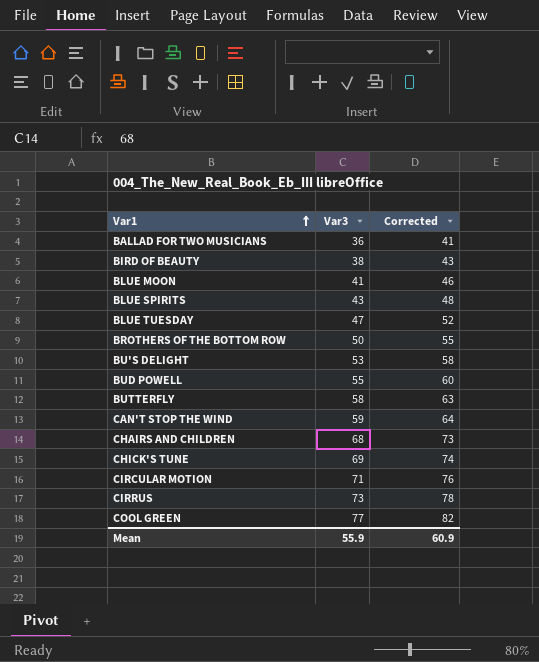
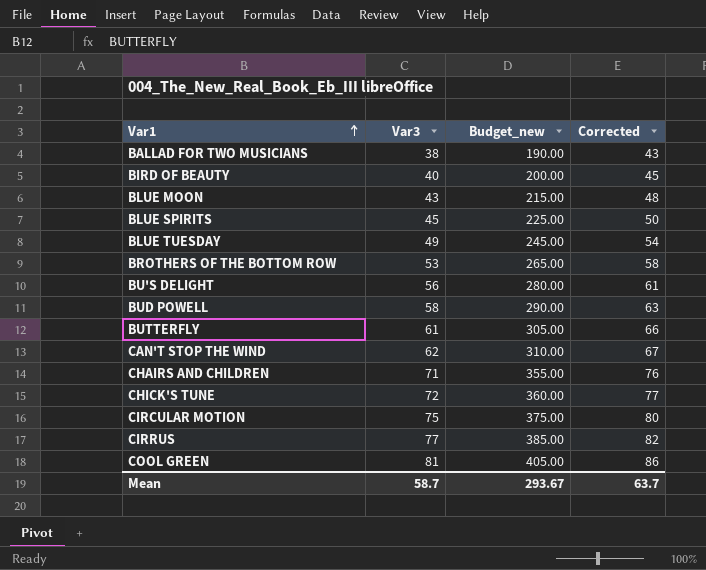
column Budget_new | formula: none -> [Var3] * 5
BALLAD FOR TWO MUSICIANS | Var3: 36 -> 38
BALLAD FOR TWO MUSICIANS | Corrected: 41 -> 43
BIRD OF BEAUTY | Var3: 38 -> 40
BIRD OF BEAUTY | Corrected: 43 -> 45
BLUE MOON | Var3: 41 -> 43
BLUE MOON | Corrected: 46 -> 48
BLUE SPIRITS | Var3: 43 -> 45
BLUE SPIRITS | Corrected: 48 -> 50
BLUE TUESDAY | Var3: 47 -> 49
BLUE TUESDAY | Corrected: 52 -> 54
BROTHERS OF THE BOTTOM ROW | Var3: 50 -> 53
BROTHERS OF THE BOTTOM ROW | Corrected: 55 -> 58
BU'S DELIGHT | Var3: 53 -> 56
BU'S DELIGHT | Corrected: 58 -> 61
BUD POWELL | Var3: 55 -> 58
BUD POWELL | Corrected: 60 -> 63
BUTTERFLY | Var3: 58 -> 61
BUTTERFLY | Corrected: 63 -> 66
CAN'T STOP THE WIND | Var3: 59 -> 62
CAN'T STOP THE WIND | Corrected: 64 -> 67
CHAIRS AND CHILDREN | Var3: 68 -> 71
CHAIRS AND CHILDREN | Corrected: 73 -> 76
CHICK'S TUNE | Var3: 69 -> 72
CHICK'S TUNE | Corrected: 74 -> 77
CIRCULAR MOTION | Var3: 71 -> 75
CIRCULAR MOTION | Corrected: 76 -> 80
CIRRUS | Var3: 73 -> 77
CIRRUS | Corrected: 78 -> 82
COOL GREEN | Var3: 77 -> 81
COOL GREEN | Corrected: 82 -> 86
Mean | Var3: 55.9 -> 58.7
Mean | Corrected: 60.9 -> 63.7

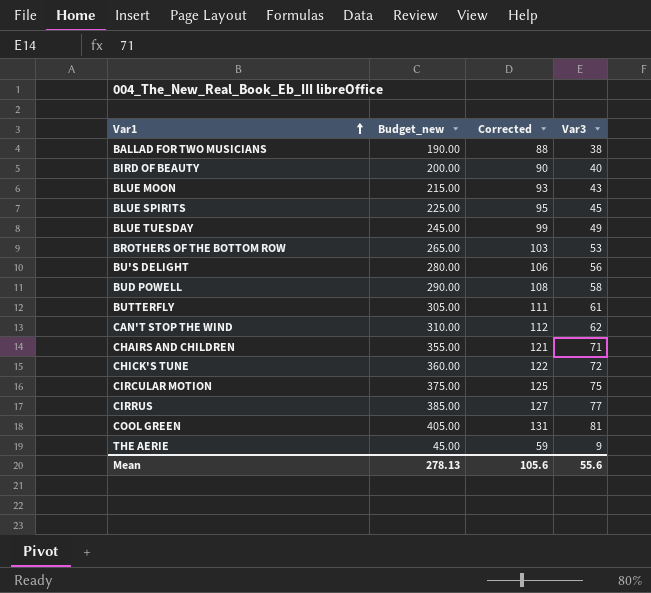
column Corrected | formula: [Var3] + 5 -> [Var3] + 50
column Var3 | position: 2 -> 4
row THE AERIE: none -> 45.00 | 59 | 9
Mean | Budget_new: 293.67 -> 278.13
Mean | Corrected: 63.7 -> 105.6
Mean | Var3: 58.7 -> 55.6

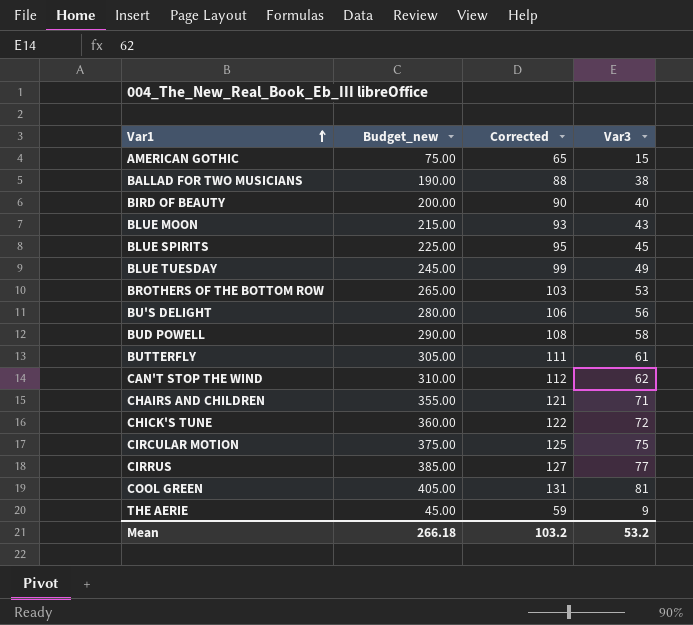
row AMERICAN GOTHIC: none -> 75.00 | 65 | 15
Mean | Budget_new: 278.13 -> 266.18
Mean | Corrected: 105.6 -> 103.2
Mean | Var3: 55.6 -> 53.2

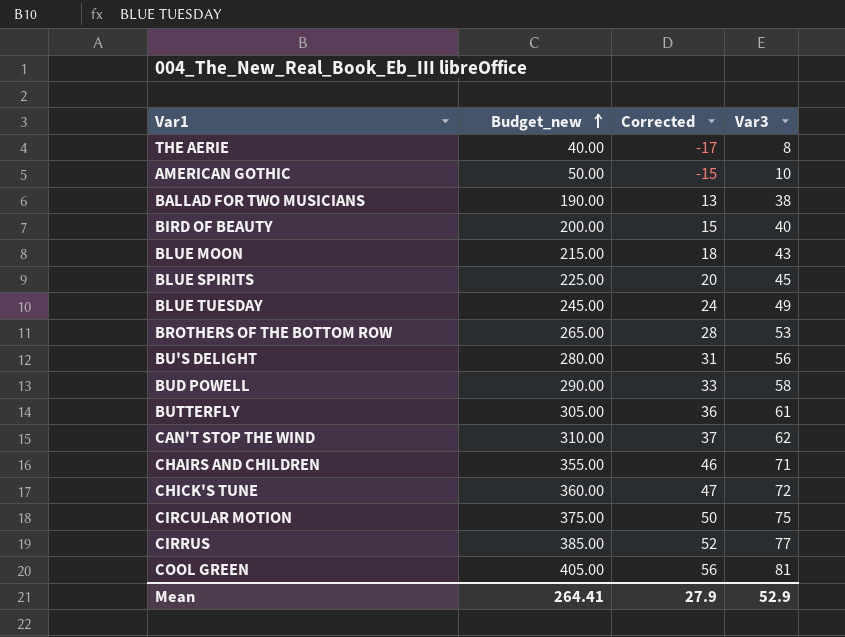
row order: Var1 ascending -> Budget_new ascending
column Corrected | formula: [Var3] + 50 -> [Var3] - 25
THE AERIE | Budget_new: 45.00 -> 40.00
THE AERIE | Var3: 9 -> 8
AMERICAN GOTHIC | Budget_new: 75.00 -> 50.00
AMERICAN GOTHIC | Var3: 15 -> 10
Mean | Budget_new: 266.18 -> 264.41
Mean | Corrected: 103.2 -> 27.9
Mean | Var3: 53.2 -> 52.9

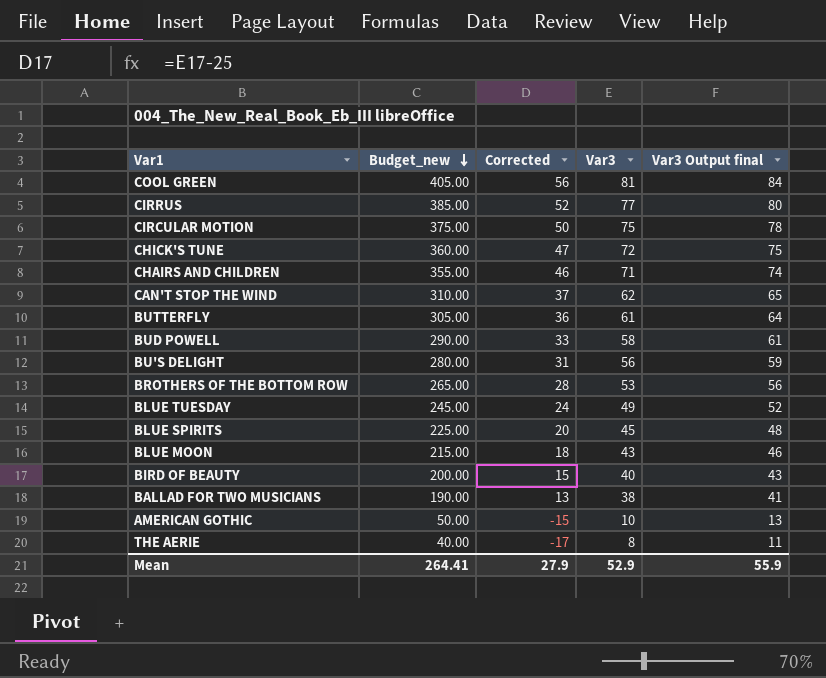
row order: Budget_new ascending -> Budget_new descending
column Var3 Output final | formula: none -> [Var3] + 3

